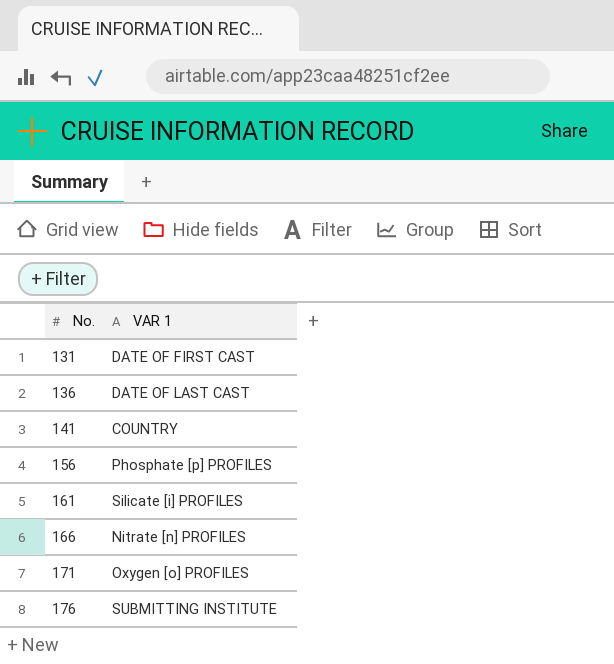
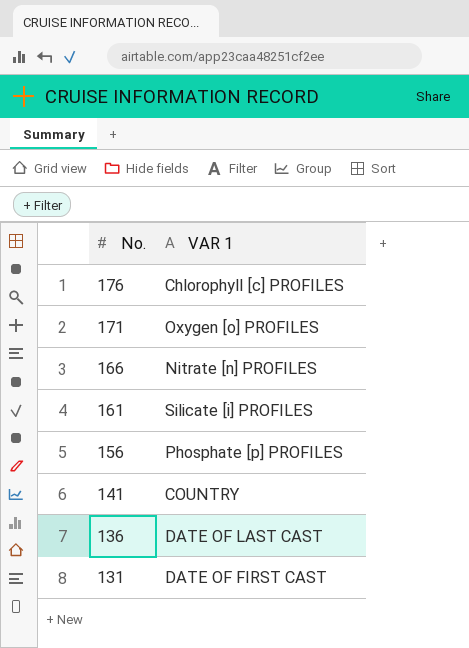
row order: No. ascending -> No. descending
176 | VAR 1: SUBMITTING INSTITUTE -> Chlorophyll [c] PROFILES

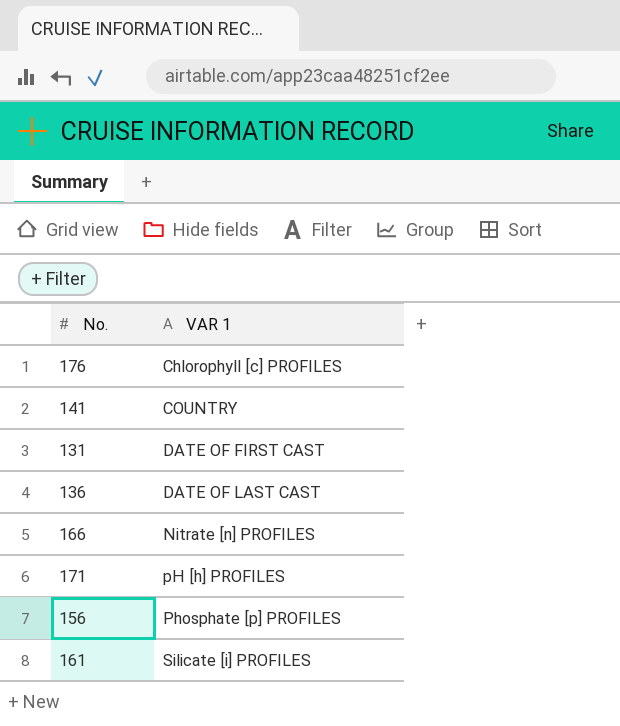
row order: No. descending -> VAR 1 ascending
171 | VAR 1: Oxygen [o] PROFILES -> pH [h] PROFILES

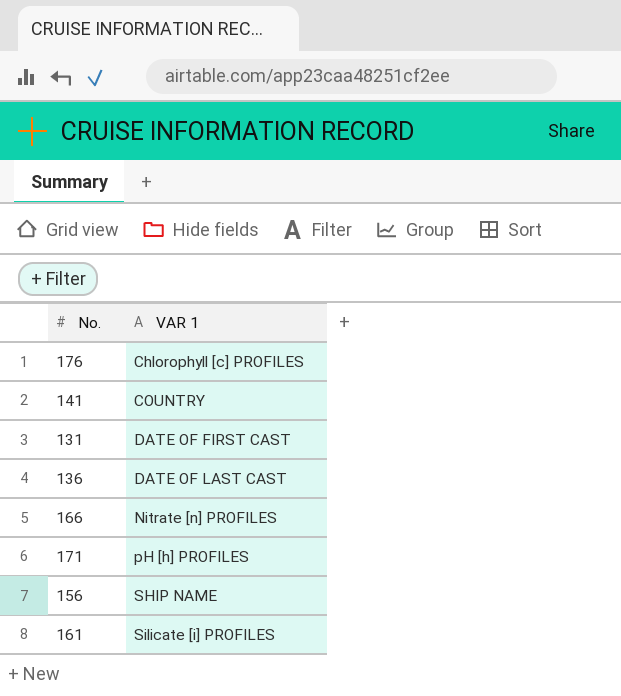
156 | VAR 1: Phosphate [p] PROFILES -> SHIP NAME

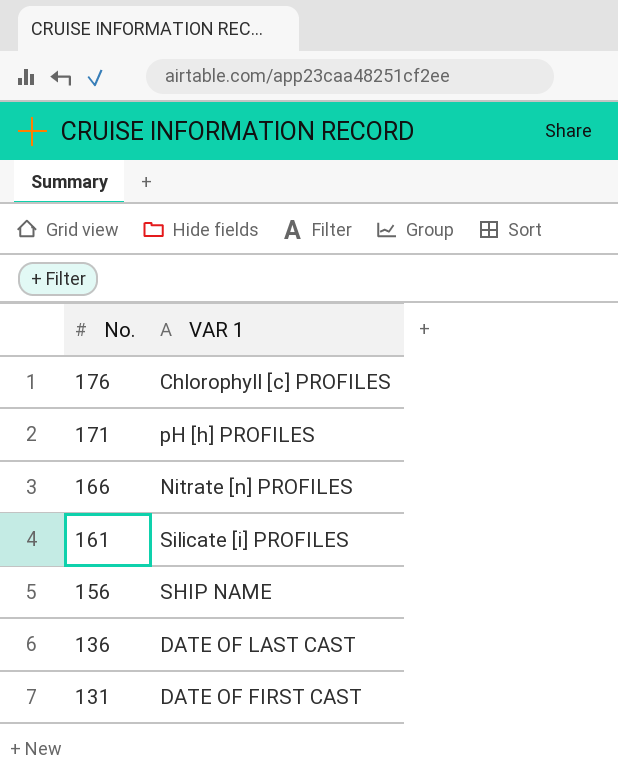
row order: VAR 1 ascending -> No. descending
row 141: COUNTRY -> none

